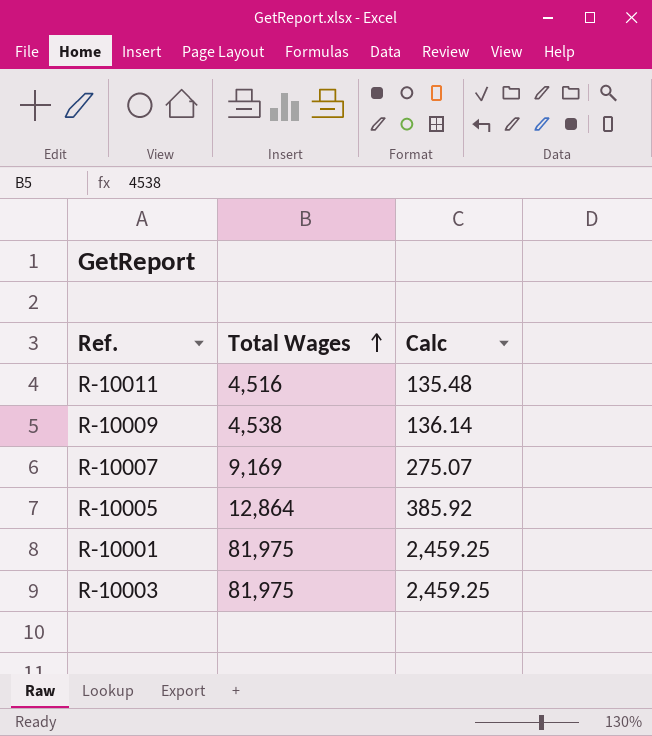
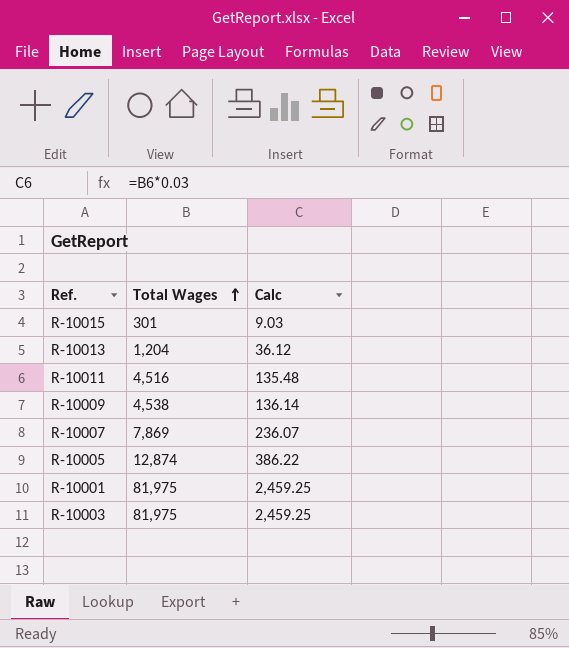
row R-10015: none -> 301 | 9.03
row R-10013: none -> 1,204 | 36.12
R-10007 | Total Wages: 9,169 -> 7,869
R-10007 | Calc: 275.07 -> 236.07
R-10005 | Total Wages: 12,864 -> 12,874
R-10005 | Calc: 385.92 -> 386.22

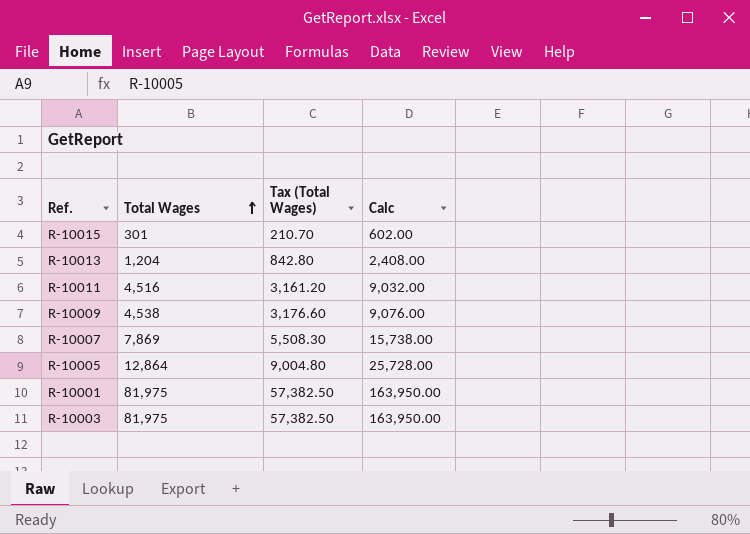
column Tax (Total Wages) | formula: none -> [Total Wages] * 0.7
column Calc | formula: [Total Wages] * 0.03 -> [Total Wages] * 2
R-10005 | Total Wages: 12,874 -> 12,864

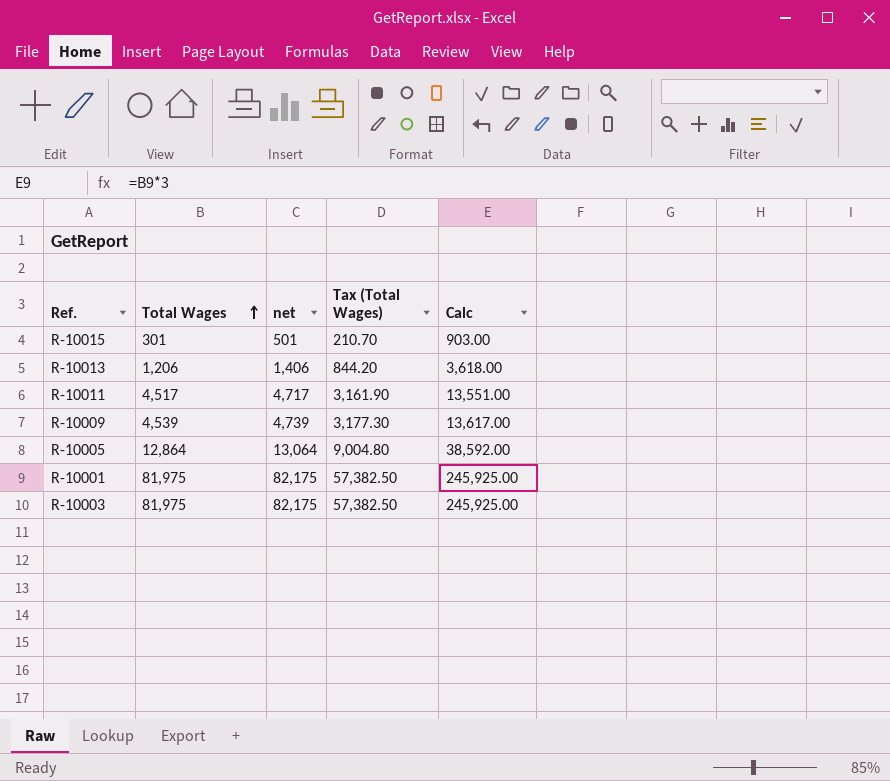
column net | formula: none -> [Total Wages] + 200
column Calc | formula: [Total Wages] * 2 -> [Total Wages] * 3
row R-10007: 7,869 | 5,508.30 | 15,738.00 -> none
R-10013 | Total Wages: 1,204 -> 1,206
R-10013 | Tax (Total Wages): 842.80 -> 844.20
R-10011 | Total Wages: 4,516 -> 4,517
R-10011 | Tax (Total Wages): 3,161.20 -> 3,161.90
R-10009 | Total Wages: 4,538 -> 4,539
R-10009 | Tax (Total Wages): 3,176.60 -> 3,177.30

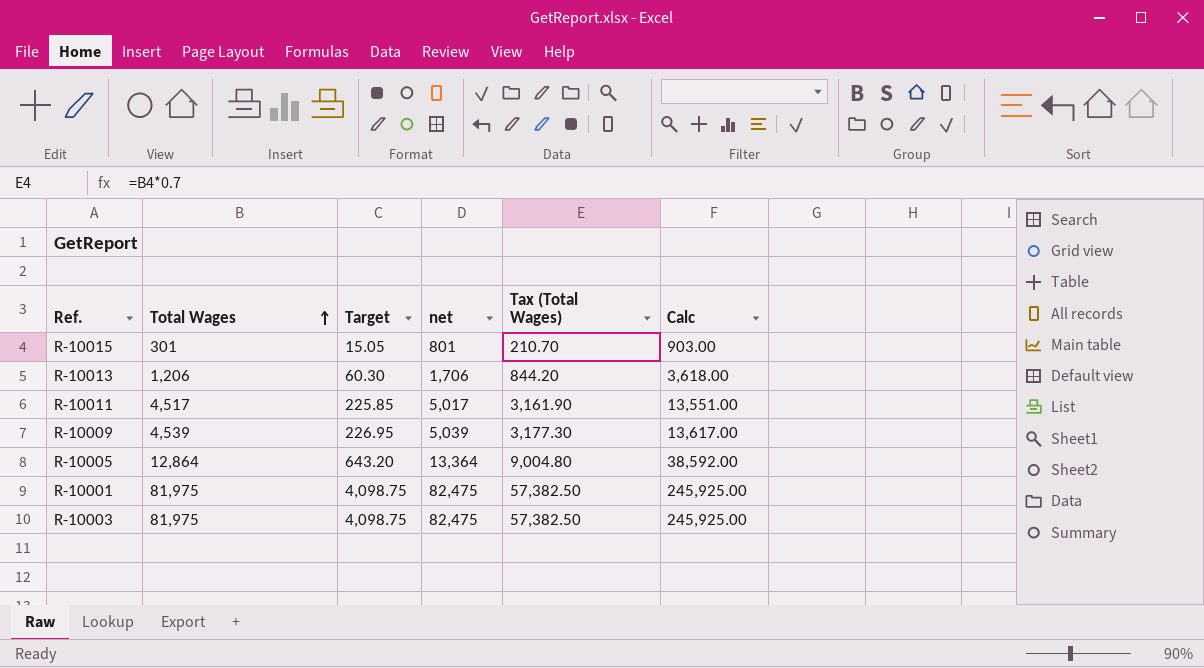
column Target | formula: none -> [Total Wages] * 0.05
column net | formula: [Total Wages] + 200 -> [Total Wages] + 500

